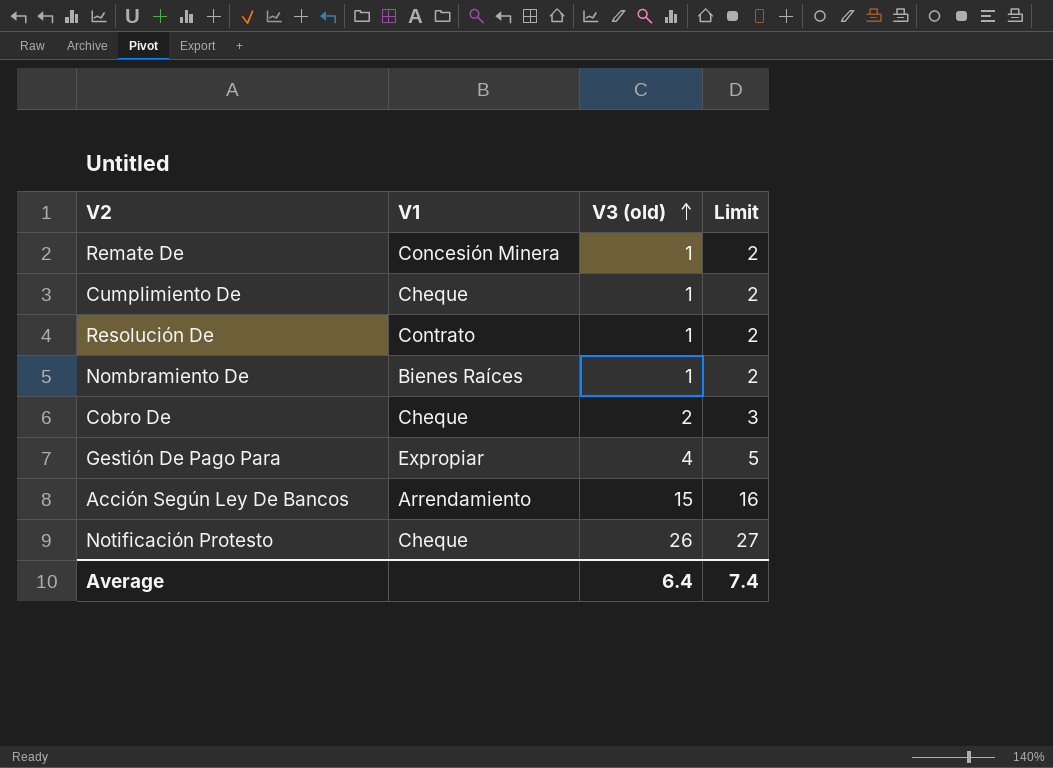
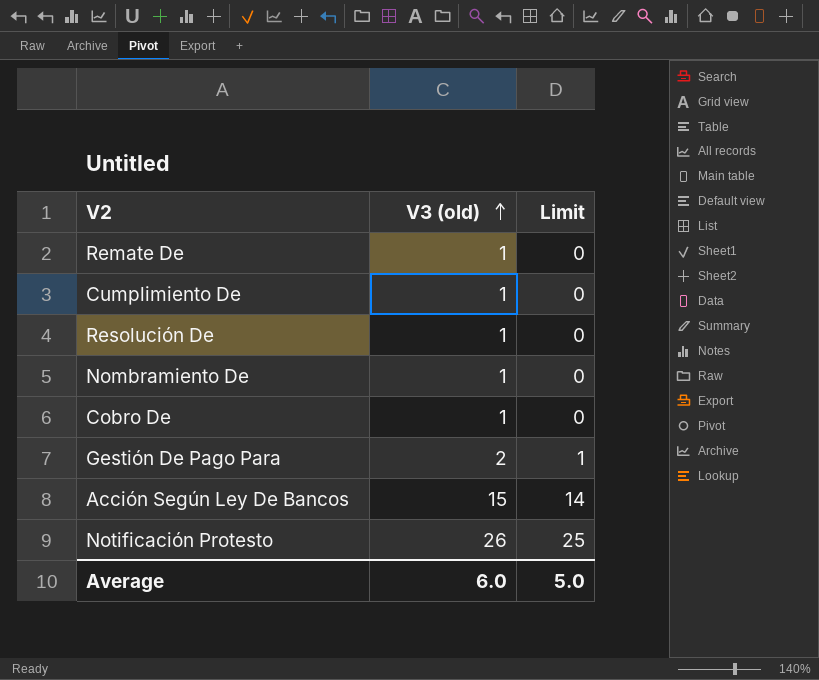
column V1 | position: 2 -> none
column Limit | formula: [V3 (old)] + 1 -> [V3 (old)] - 1
Cobro De | V3 (old): 2 -> 1
Gestión De Pago Para | V3 (old): 4 -> 2
Average | V3 (old): 6.4 -> 6.0
Average | Limit: 7.4 -> 5.0

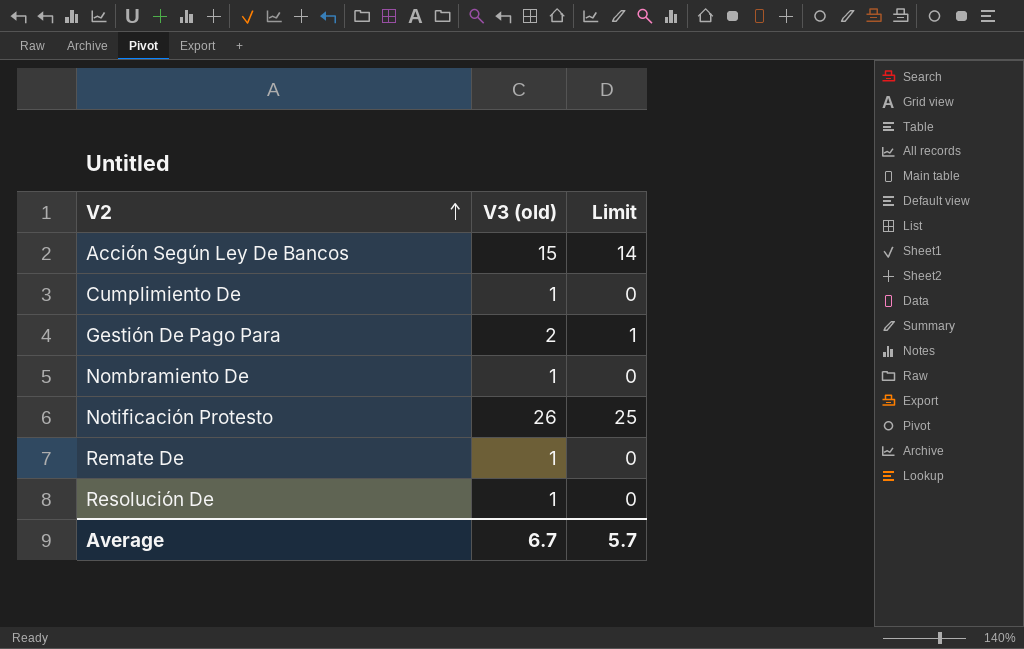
row order: V3 (old) ascending -> V2 ascending
row Cobro De: 1 | 0 -> none
Average | V3 (old): 6.0 -> 6.7
Average | Limit: 5.0 -> 5.7

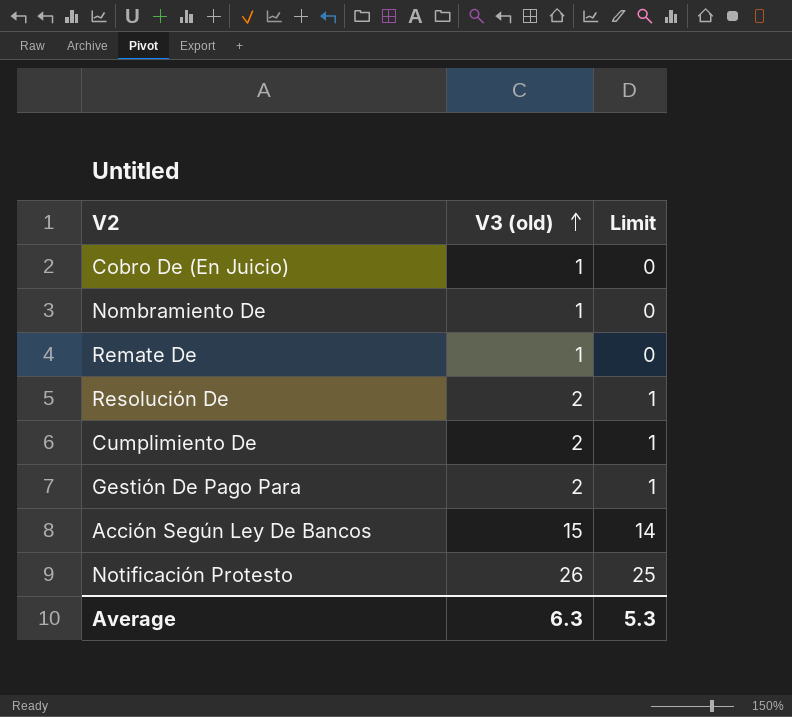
row order: V2 ascending -> V3 (old) ascending
row Cobro De (En Juicio): none -> 1 | 0
Resolución De | V3 (old): 1 -> 2
Resolución De | Limit: 0 -> 1
Cumplimiento De | V3 (old): 1 -> 2
Cumplimiento De | Limit: 0 -> 1
Average | V3 (old): 6.7 -> 6.3
Average | Limit: 5.7 -> 5.3

